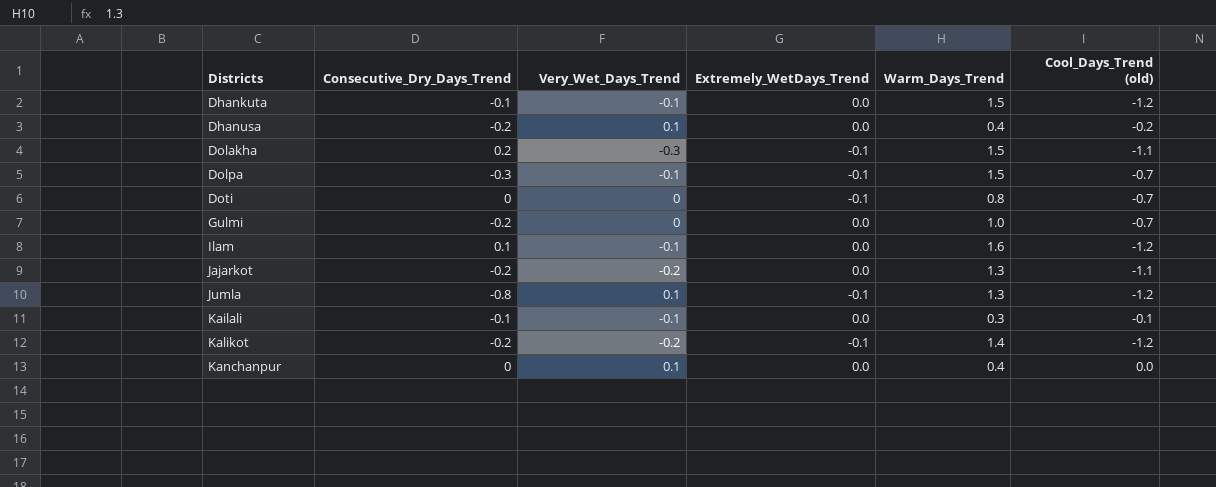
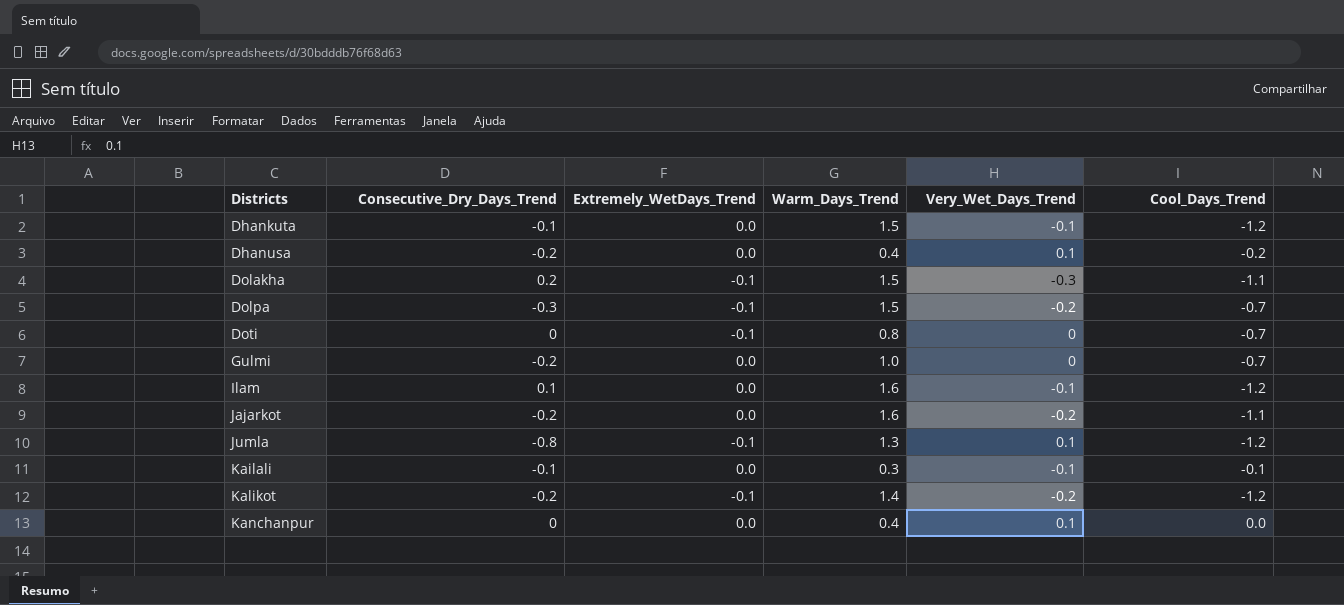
column Very_Wet_Days_Trend | position: 3 -> 5
column name: Cool_Days_Trend (old) -> Cool_Days_Trend
Dolpa | Very_Wet_Days_Trend: -0.1 -> -0.2
Jajarkot | Warm_Days_Trend: 1.3 -> 1.6

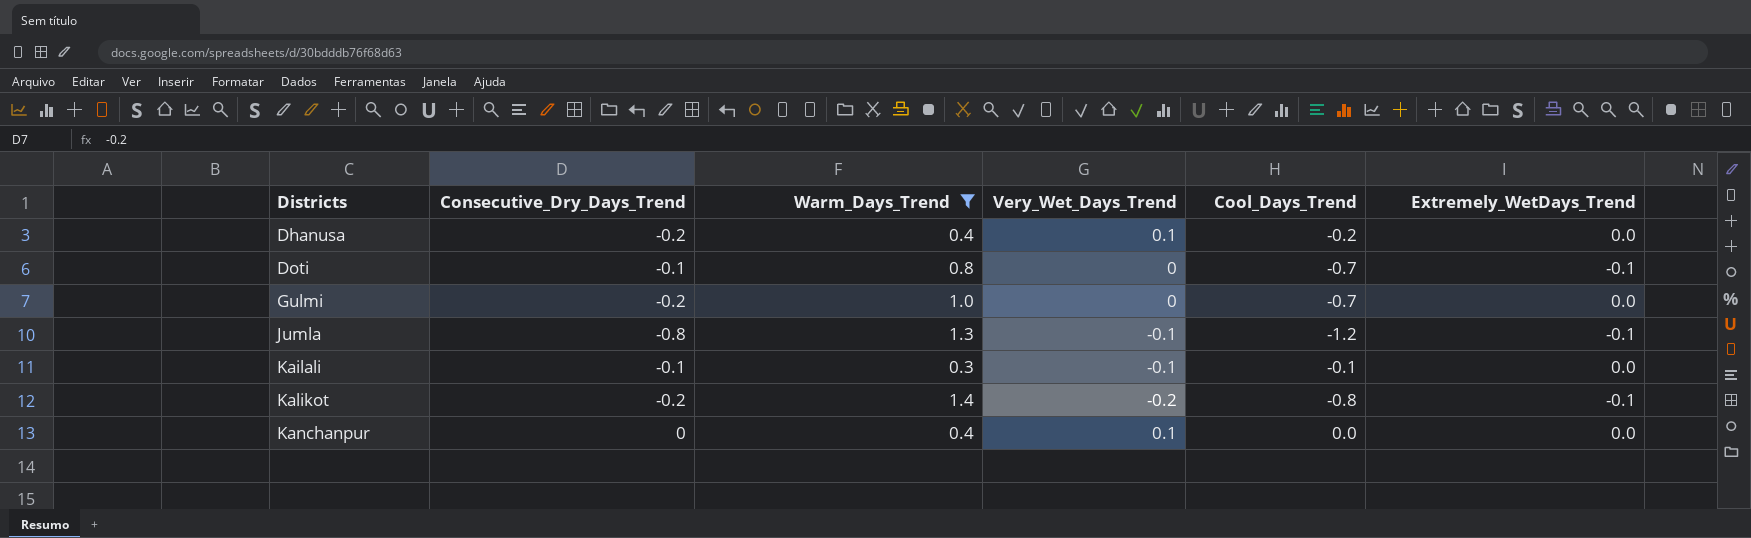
filter: none -> Warm_Days_Trend <= 1.4
column Extremely_WetDays_Trend | position: 3 -> 6
Doti | Consecutive_Dry_Days_Trend: 0 -> -0.1
Jumla | Very_Wet_Days_Trend: 0.1 -> -0.1
Kalikot | Cool_Days_Trend: -1.2 -> -0.8

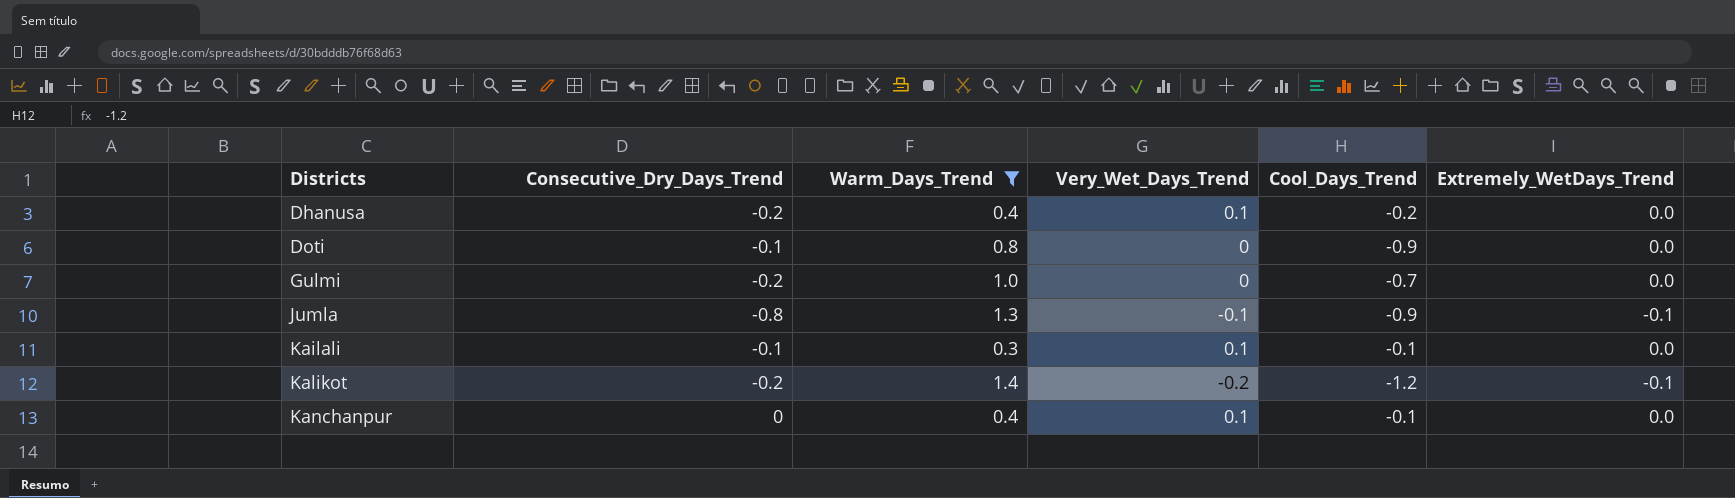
Doti | Cool_Days_Trend: -0.7 -> -0.9
Doti | Extremely_WetDays_Trend: -0.1 -> 0.0
Jumla | Cool_Days_Trend: -1.2 -> -0.9
Kailali | Very_Wet_Days_Trend: -0.1 -> 0.1
Kalikot | Cool_Days_Trend: -0.8 -> -1.2
Kanchanpur | Cool_Days_Trend: 0.0 -> -0.1

